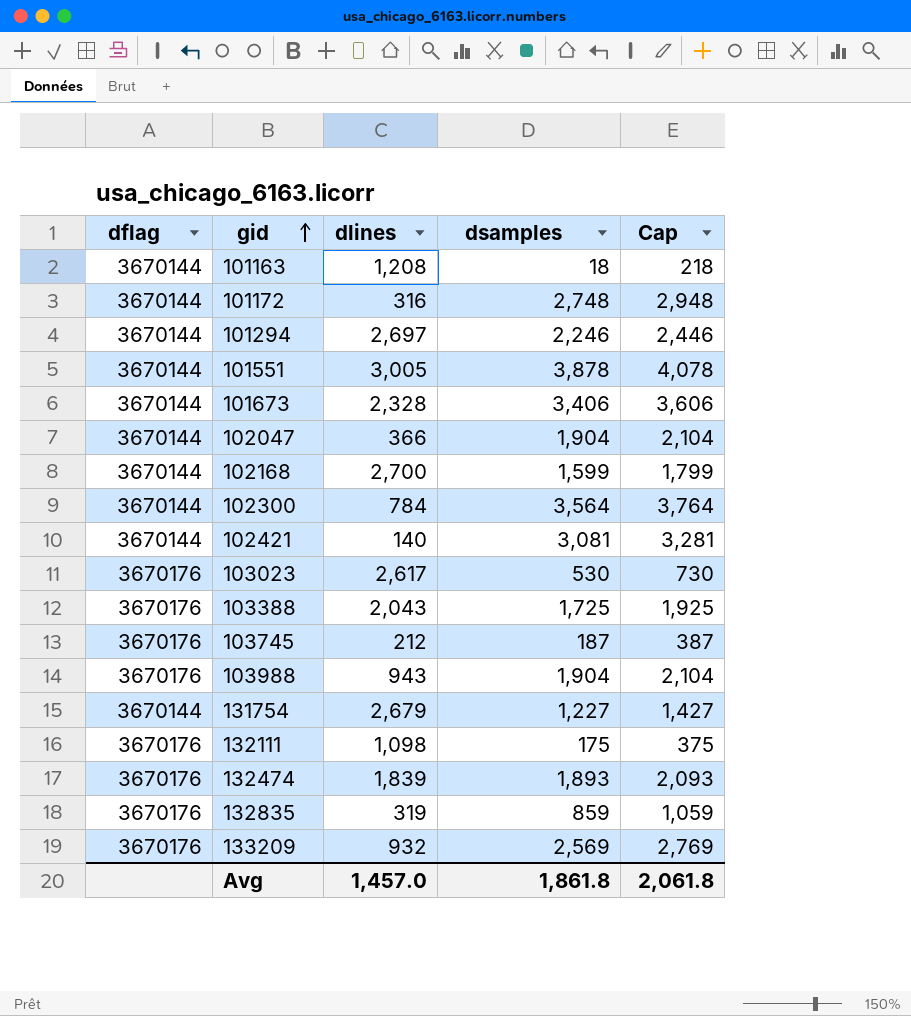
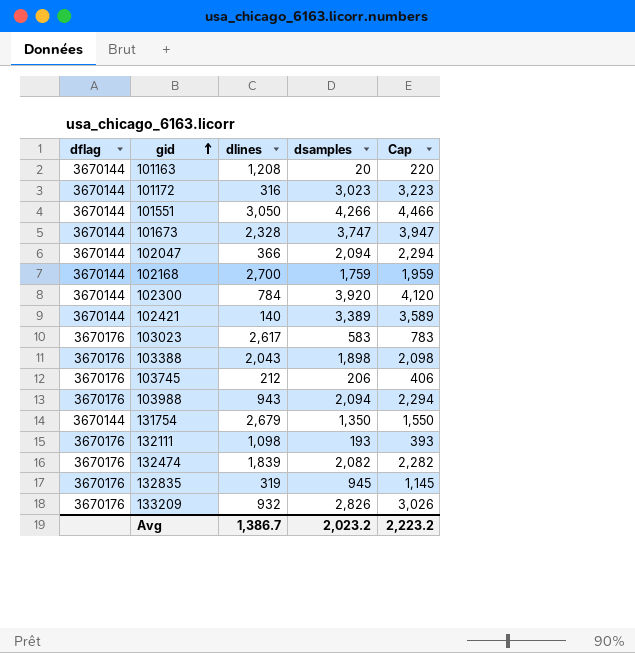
row 101294: 3670144 | 2,697 | 2,246 | 2,446 -> none
101163 | dsamples: 18 -> 20
101163 | Cap: 218 -> 220
101172 | dsamples: 2,748 -> 3,023
101172 | Cap: 2,948 -> 3,223
101551 | dlines: 3,005 -> 3,050
101551 | dsamples: 3,878 -> 4,266
101551 | Cap: 4,078 -> 4,466
101673 | dsamples: 3,406 -> 3,747
101673 | Cap: 3,606 -> 3,947
102047 | dsamples: 1,904 -> 2,094
102047 | Cap: 2,104 -> 2,294
102168 | dsamples: 1,599 -> 1,759
102168 | Cap: 1,799 -> 1,959
102300 | dsamples: 3,564 -> 3,920
102300 | Cap: 3,764 -> 4,120
102421 | dsamples: 3,081 -> 3,389
102421 | Cap: 3,281 -> 3,589
103023 | dsamples: 530 -> 583
103023 | Cap: 730 -> 783
103388 | dsamples: 1,725 -> 1,898
103388 | Cap: 1,925 -> 2,098
103745 | dsamples: 187 -> 206
103745 | Cap: 387 -> 406
103988 | dsamples: 1,904 -> 2,094
103988 | Cap: 2,104 -> 2,294
131754 | dsamples: 1,227 -> 1,350
131754 | Cap: 1,427 -> 1,550
132111 | dsamples: 175 -> 193
132111 | Cap: 375 -> 393
132474 | dsamples: 1,893 -> 2,082
132474 | Cap: 2,093 -> 2,282
132835 | dsamples: 859 -> 945
132835 | Cap: 1,059 -> 1,145
133209 | dsamples: 2,569 -> 2,826
133209 | Cap: 2,769 -> 3,026
Avg | dlines: 1,457.0 -> 1,386.7
Avg | dsamples: 1,861.8 -> 2,023.2
Avg | Cap: 2,061.8 -> 2,223.2

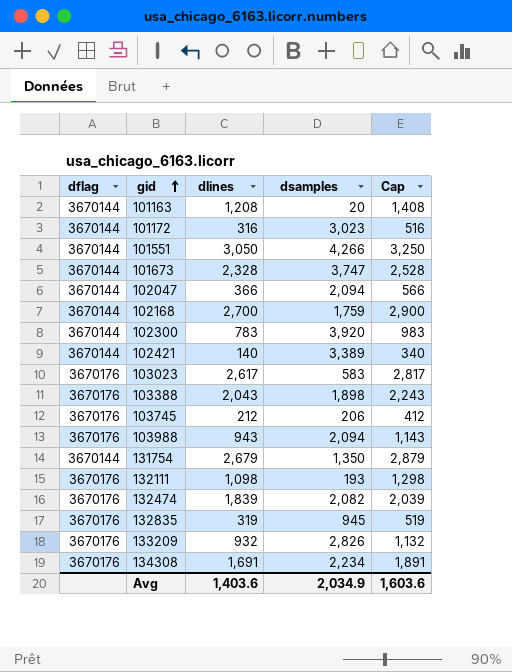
column Cap | formula: [dsamples] + 200 -> [dlines] + 200
102300 | dlines: 784 -> 783
row 134308: none -> 3670176 | 1,691 | 2,234 | 1,891
Avg | dlines: 1,386.7 -> 1,403.6
Avg | dsamples: 2,023.2 -> 2,034.9
Avg | Cap: 2,223.2 -> 1,603.6

